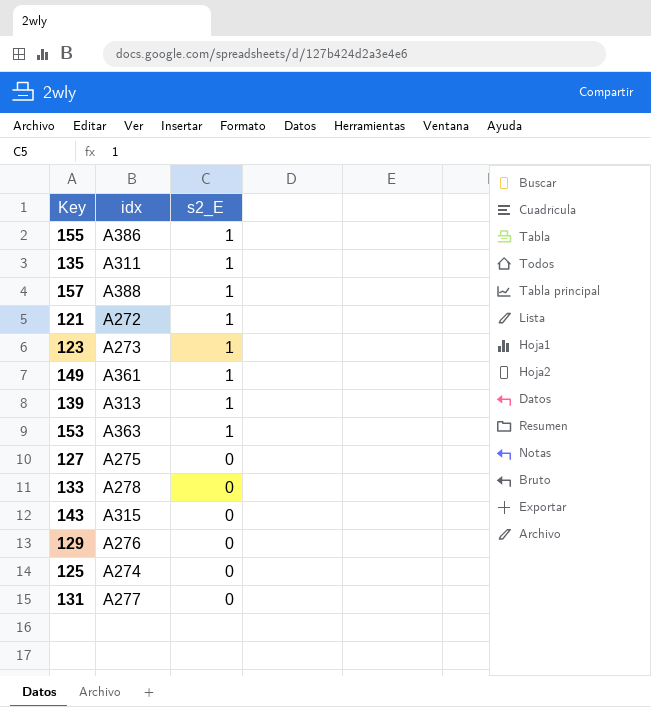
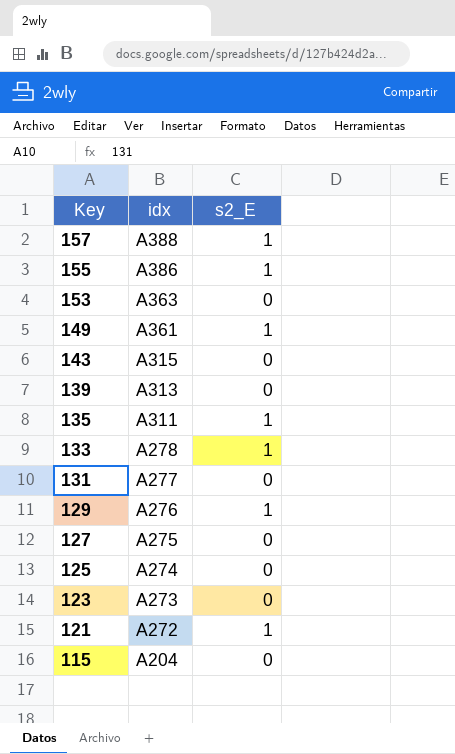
row order: s2_E descending -> Key descending
153 | s2_E: 1 -> 0
139 | s2_E: 1 -> 0
133 | s2_E: 0 -> 1
129 | s2_E: 0 -> 1
123 | s2_E: 1 -> 0
row 115: none -> A204 | 0

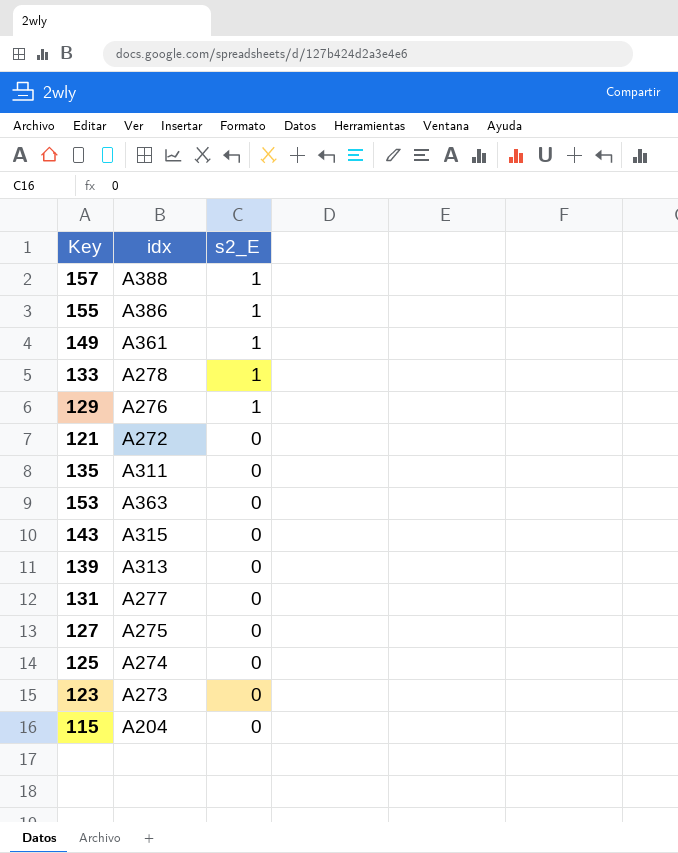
row order: Key descending -> s2_E descending
121 | s2_E: 1 -> 0
135 | s2_E: 1 -> 0

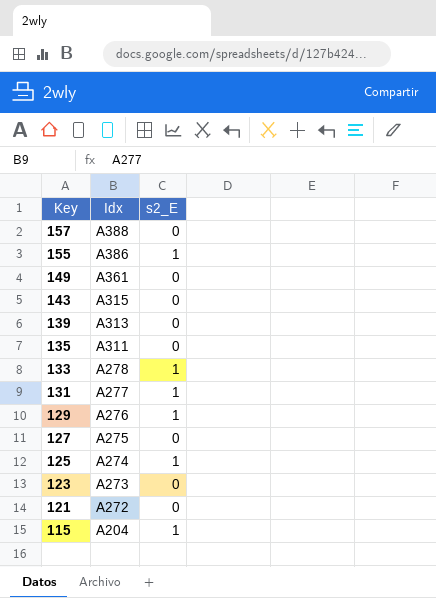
row order: s2_E descending -> Key descending
column name: idx -> Idx
row 153: A363 | 0 -> none
157 | s2_E: 1 -> 0
149 | s2_E: 1 -> 0
131 | s2_E: 0 -> 1
125 | s2_E: 0 -> 1
115 | s2_E: 0 -> 1

